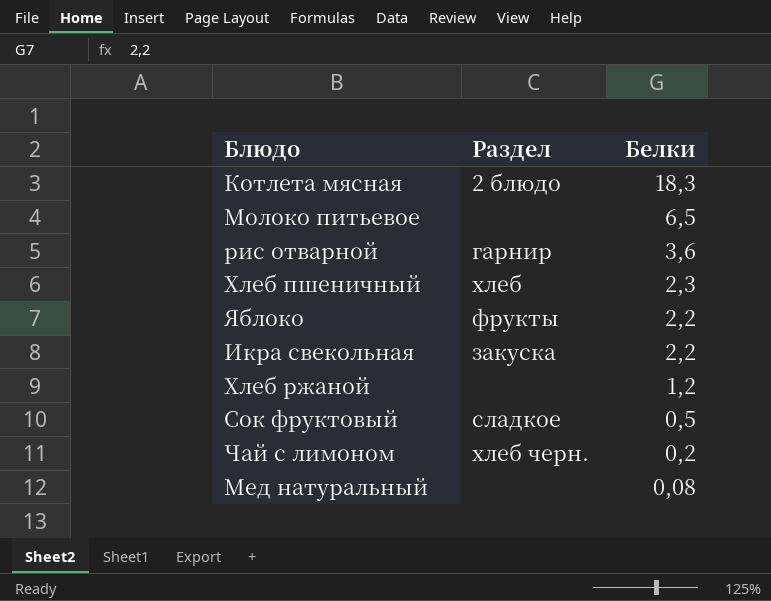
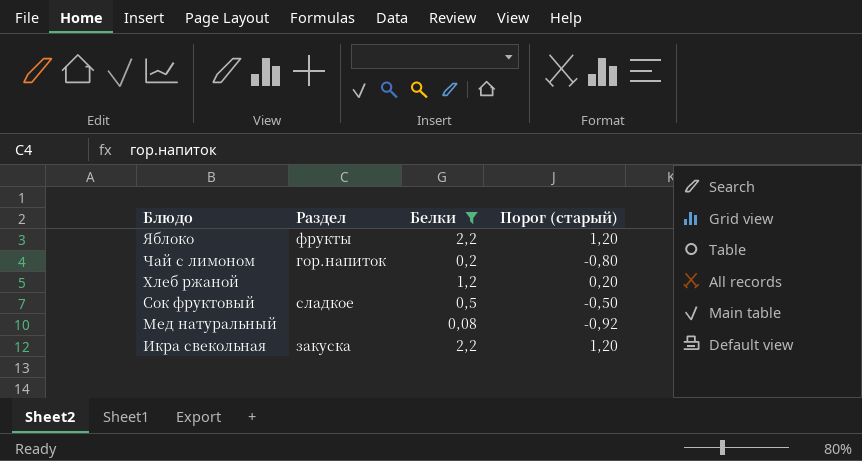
filter: none -> Белки <= 2,2
row order: Белки descending -> Блюдо descending
column Порог (старый) | formula: none -> [Белки] - 1
Чай с лимоном | Раздел: хлеб черн. -> гор.напиток

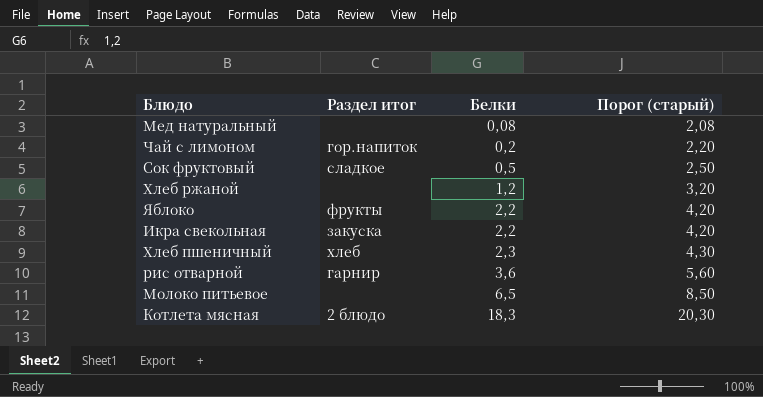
filter: Белки <= 2,2 -> none
row order: Блюдо descending -> Белки ascending
column name: Раздел -> Раздел итог
column Порог (старый) | formula: [Белки] - 1 -> [Белки] + 2

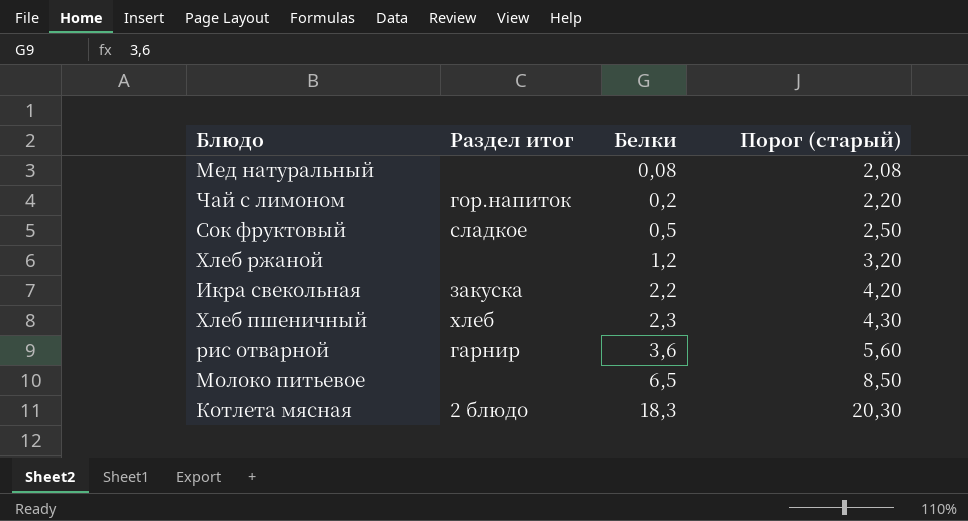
row Яблоко: фрукты | 2,2 | 4,20 -> none

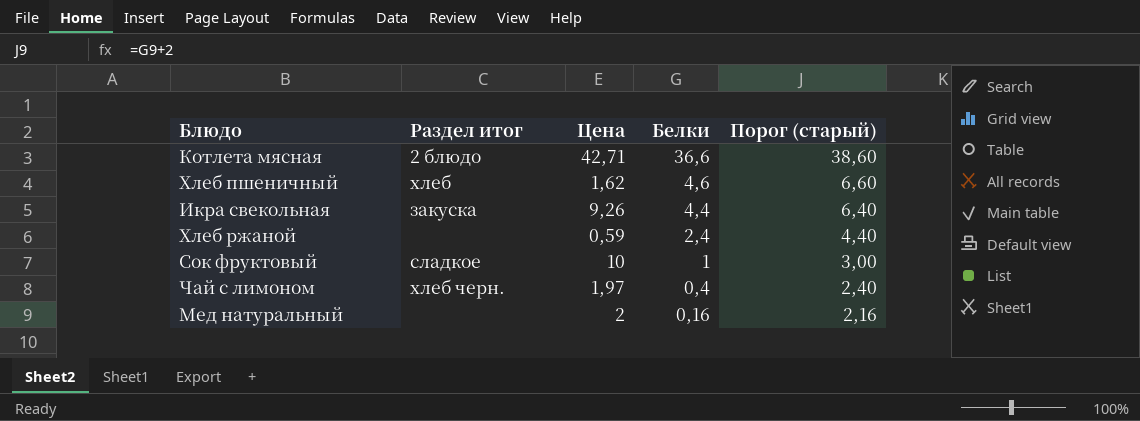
row order: Белки ascending -> Белки descending
column Цена | position: none -> 3
row рис отварной: гарнир | 3,6 | 5,60 -> none
row Молоко питьевое: none | 6,5 | 8,50 -> none
Котлета мясная | Белки: 18,3 -> 36,6
Котлета мясная | Порог (старый): 20,30 -> 38,60
Хлеб пшеничный | Белки: 2,3 -> 4,6
Хлеб пшеничный | Порог (старый): 4,30 -> 6,60
Икра свекольная | Белки: 2,2 -> 4,4
Икра свекольная | Порог (старый): 4,20 -> 6,40
Хлеб ржаной | Белки: 1,2 -> 2,4
Хлеб ржаной | Порог (старый): 3,20 -> 4,40
Сок фруктовый | Белки: 0,5 -> 1
Сок фруктовый | Порог (старый): 2,50 -> 3,00
Чай с лимоном | Раздел итог: гор.напиток -> хлеб черн.
Чай с лимоном | Белки: 0,2 -> 0,4
Чай с лимоном | Порог (старый): 2,20 -> 2,40
Мед натуральный | Белки: 0,08 -> 0,16
Мед натуральный | Порог (старый): 2,08 -> 2,16

